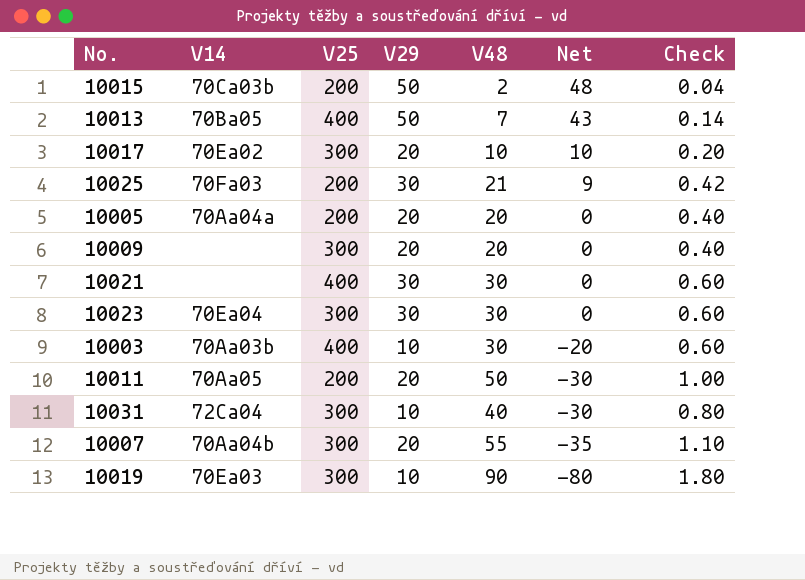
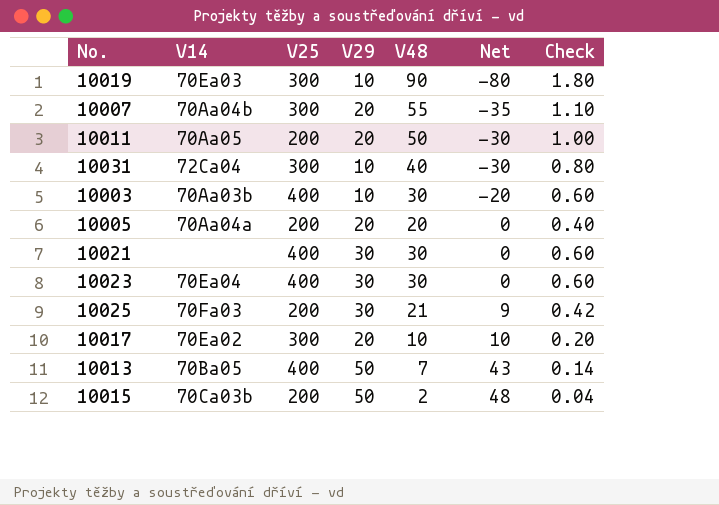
row order: Net descending -> Net ascending
row 10009: none | 300 | 20 | 20 | 0 | 0.40 -> none
10023 | V25: 300 -> 400

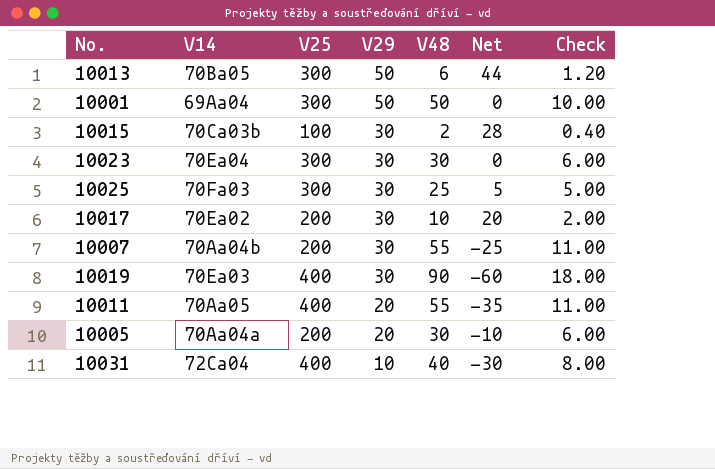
row order: Net ascending -> V29 descending
column Check | formula: [V48] * 0.02 -> [V48] * 0.2
row 10003: 70Aa03b | 400 | 10 | 30 | -20 | 0.60 -> none
row 10021: none | 400 | 30 | 30 | 0 | 0.60 -> none
10013 | V25: 400 -> 300
10013 | V48: 7 -> 6
10013 | Net: 43 -> 44
row 10001: none -> 69Aa04 | 300 | 50 | 50 | 0 | 10.00
10015 | V25: 200 -> 100
10015 | V29: 50 -> 30
10015 | Net: 48 -> 28
10023 | V25: 400 -> 300
10025 | V25: 200 -> 300
10025 | V48: 21 -> 25
10025 | Net: 9 -> 5
10017 | V25: 300 -> 200
10017 | V29: 20 -> 30
10017 | Net: 10 -> 20
10007 | V25: 300 -> 200
10007 | V29: 20 -> 30
10007 | Net: -35 -> -25
10019 | V25: 300 -> 400
10019 | V29: 10 -> 30
10019 | Net: -80 -> -60
10011 | V25: 200 -> 400
10011 | V48: 50 -> 55
10011 | Net: -30 -> -35
10005 | V48: 20 -> 30
10005 | Net: 0 -> -10
10031 | V25: 300 -> 400

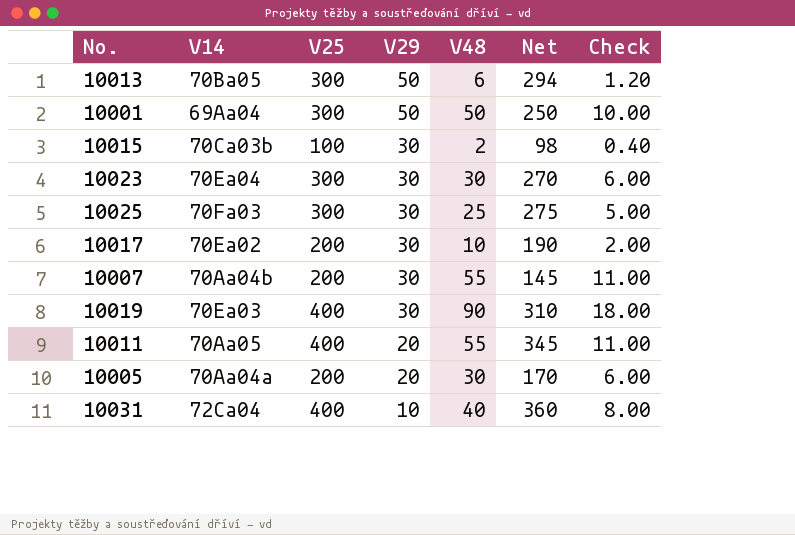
column Net | formula: [V29] - [V48] -> [V25] - [V48]

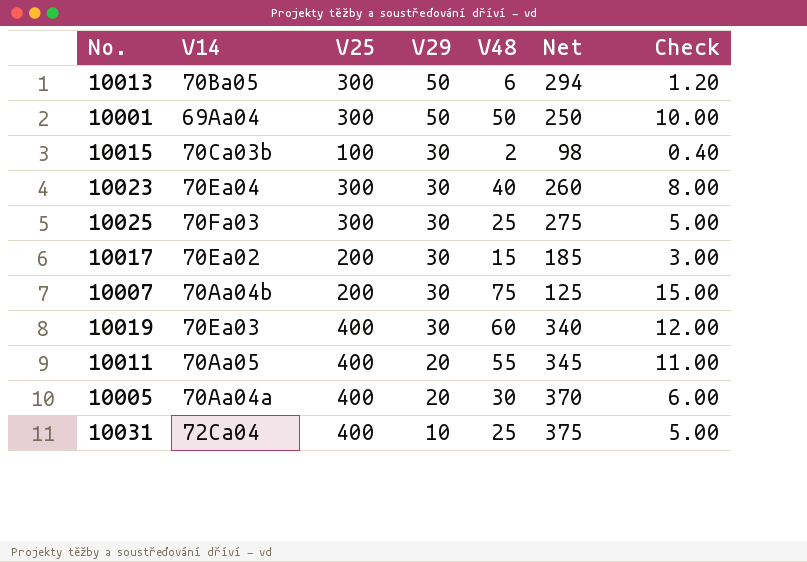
10023 | V48: 30 -> 40
10023 | Net: 270 -> 260
10023 | Check: 6.00 -> 8.00
10017 | V48: 10 -> 15
10017 | Net: 190 -> 185
10017 | Check: 2.00 -> 3.00
10007 | V48: 55 -> 75
10007 | Net: 145 -> 125
10007 | Check: 11.00 -> 15.00
10019 | V48: 90 -> 60
10019 | Net: 310 -> 340
10019 | Check: 18.00 -> 12.00
10005 | V25: 200 -> 400
10005 | Net: 170 -> 370
10031 | V48: 40 -> 25
10031 | Net: 360 -> 375
10031 | Check: 8.00 -> 5.00

